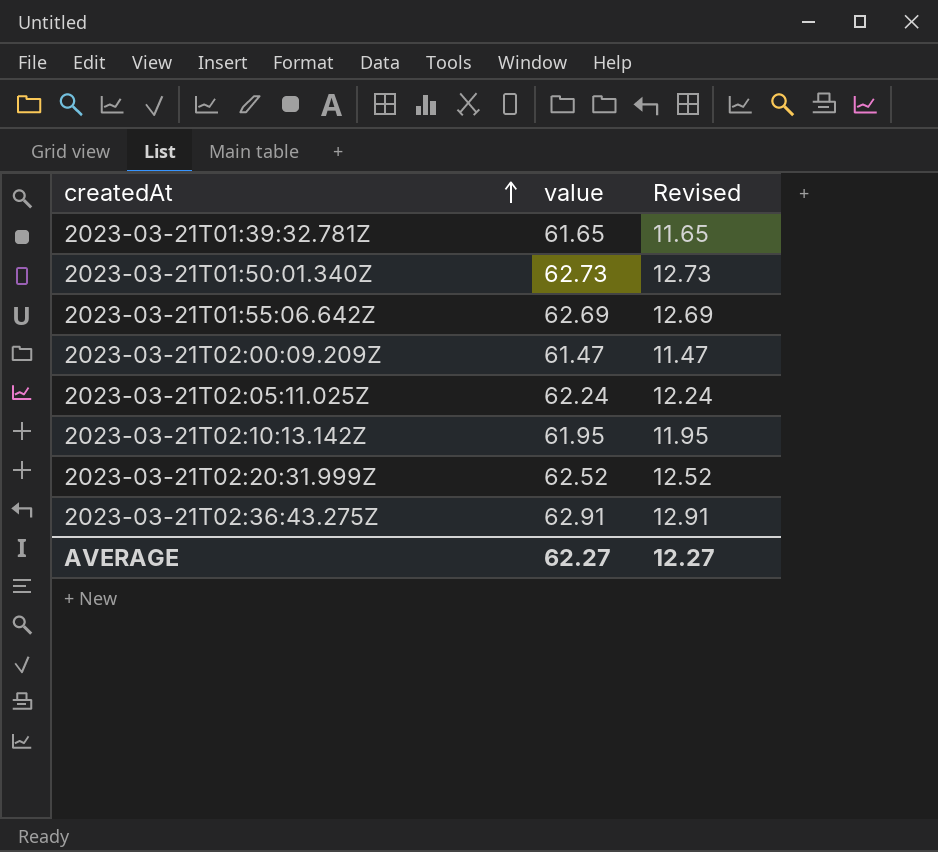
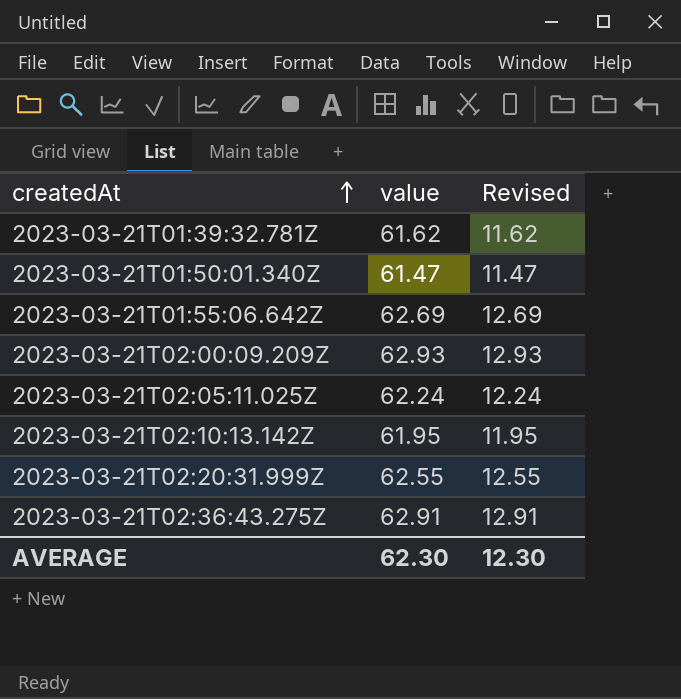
2023-03-21T01:39:32.781Z | value: 61.65 -> 61.62
2023-03-21T01:39:32.781Z | Revised: 11.65 -> 11.62
2023-03-21T01:50:01.340Z | value: 62.73 -> 61.47
2023-03-21T01:50:01.340Z | Revised: 12.73 -> 11.47
2023-03-21T02:00:09.209Z | value: 61.47 -> 62.93
2023-03-21T02:00:09.209Z | Revised: 11.47 -> 12.93
2023-03-21T02:20:31.999Z | value: 62.52 -> 62.55
2023-03-21T02:20:31.999Z | Revised: 12.52 -> 12.55
AVERAGE | value: 62.27 -> 62.30
AVERAGE | Revised: 12.27 -> 12.30

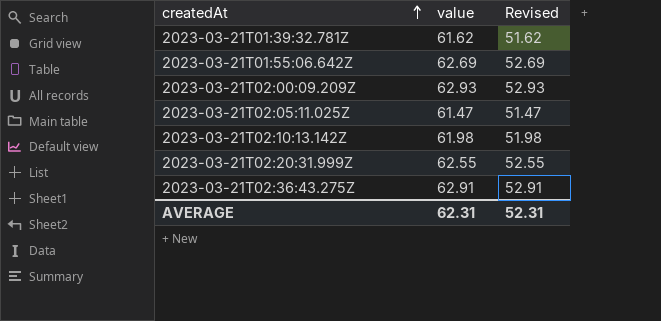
column Revised | formula: [value] - 50 -> [value] - 10
row 2023-03-21T01:50:01.340Z: 61.47 | 11.47 -> none
2023-03-21T02:05:11.025Z | value: 62.24 -> 61.47
2023-03-21T02:10:13.142Z | value: 61.95 -> 61.98
AVERAGE | value: 62.30 -> 62.31
AVERAGE | Revised: 12.30 -> 52.31

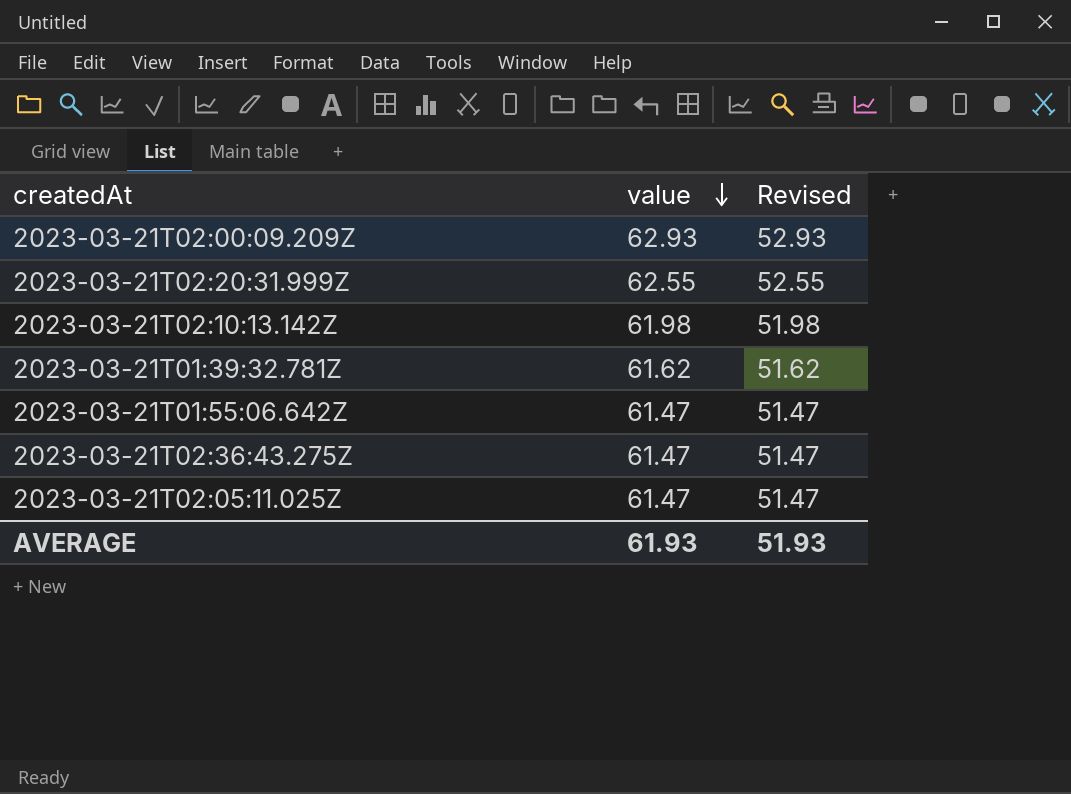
row order: createdAt ascending -> value descending
2023-03-21T01:55:06.642Z | value: 62.69 -> 61.47
2023-03-21T01:55:06.642Z | Revised: 52.69 -> 51.47
2023-03-21T02:36:43.275Z | value: 62.91 -> 61.47
2023-03-21T02:36:43.275Z | Revised: 52.91 -> 51.47
AVERAGE | value: 62.31 -> 61.93
AVERAGE | Revised: 52.31 -> 51.93

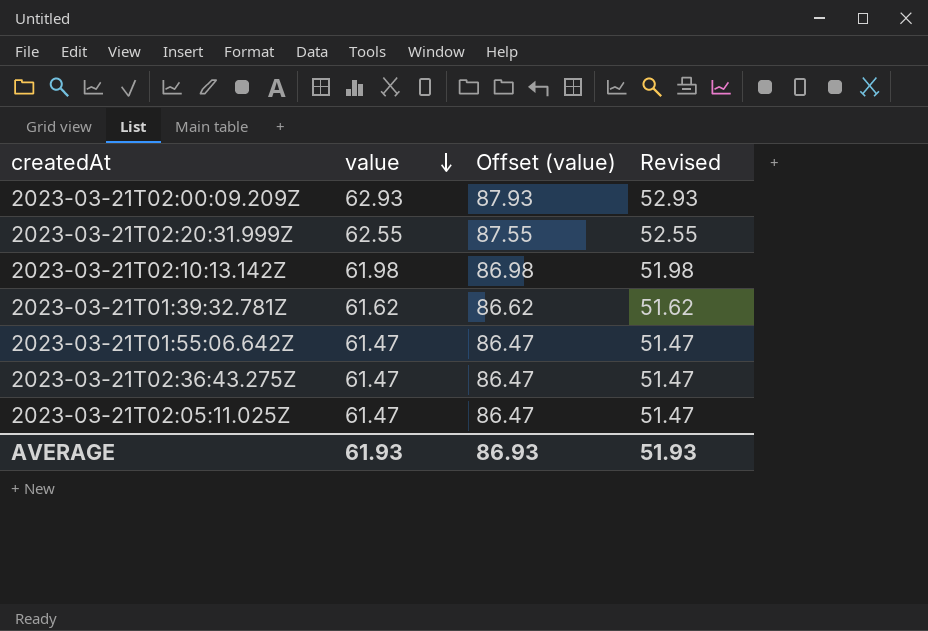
column Offset (value) | formula: none -> [value] + 25

